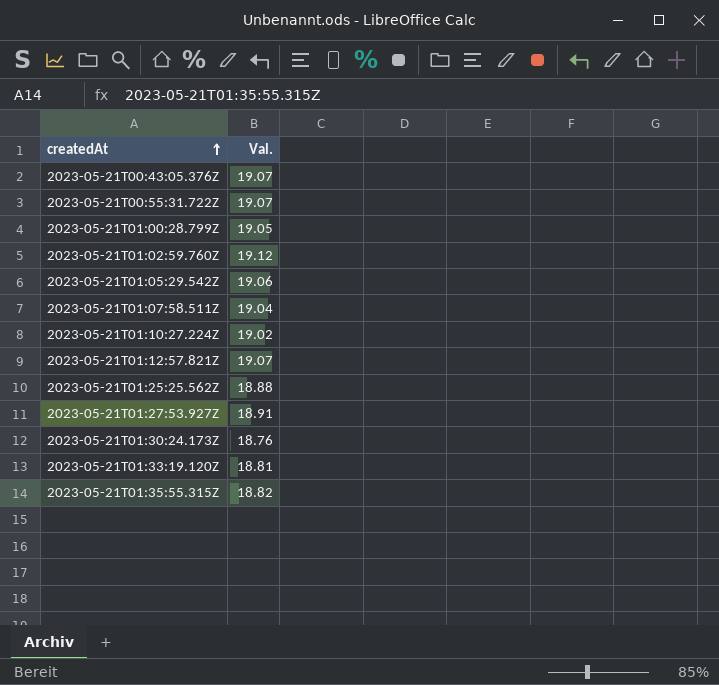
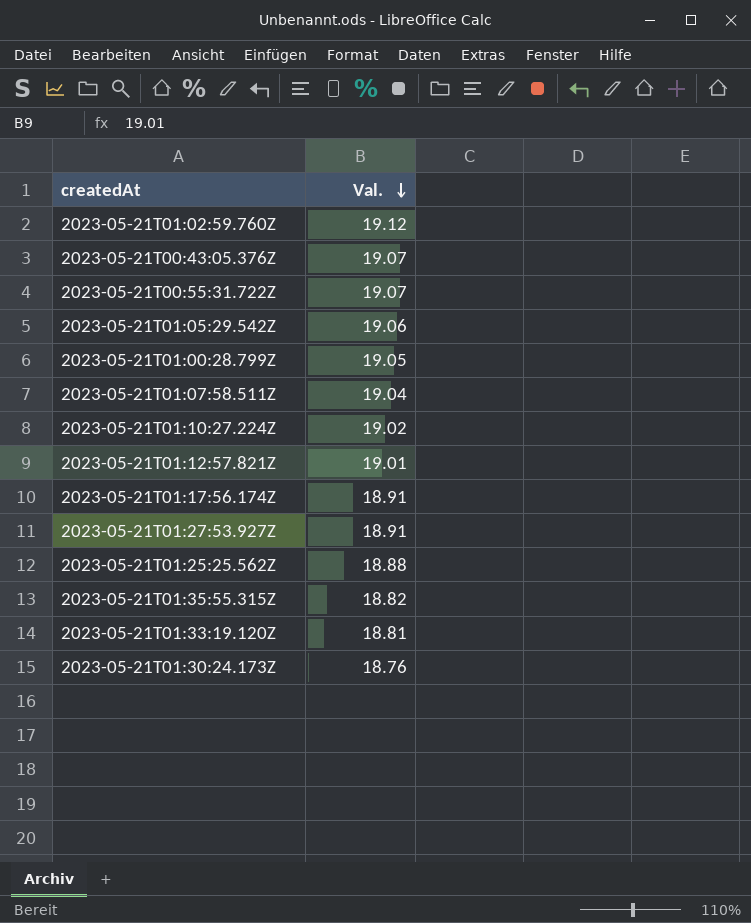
row order: createdAt ascending -> Val. descending
2023-05-21T01:12:57.821Z | Val.: 19.07 -> 19.01
row 2023-05-21T01:17:56.174Z: none -> 18.91

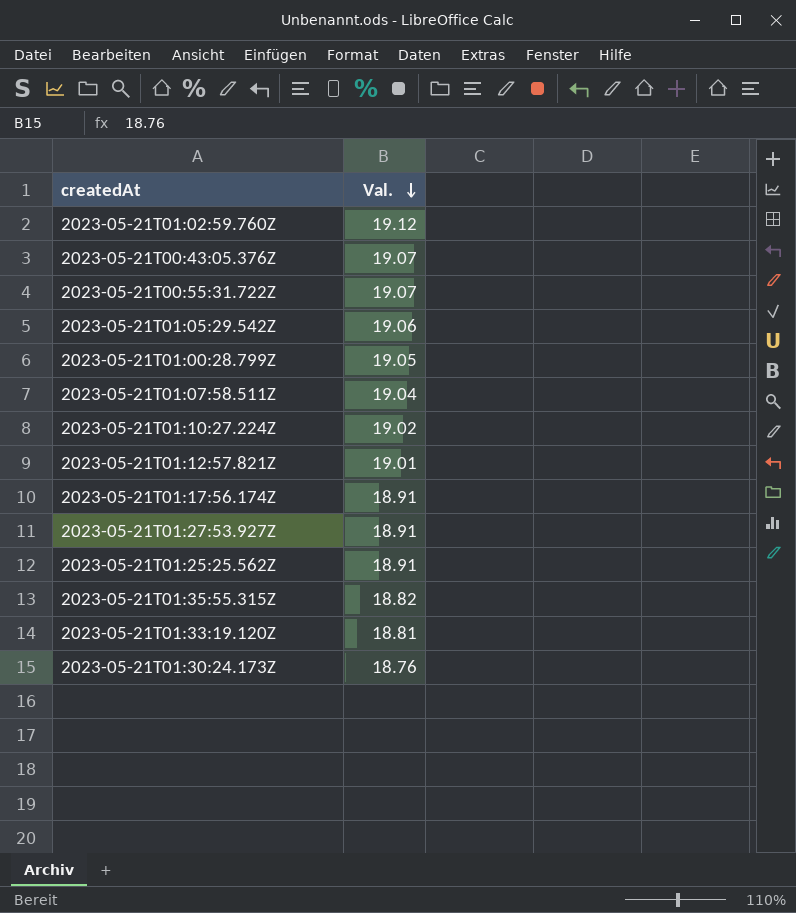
2023-05-21T01:25:25.562Z | Val.: 18.88 -> 18.91

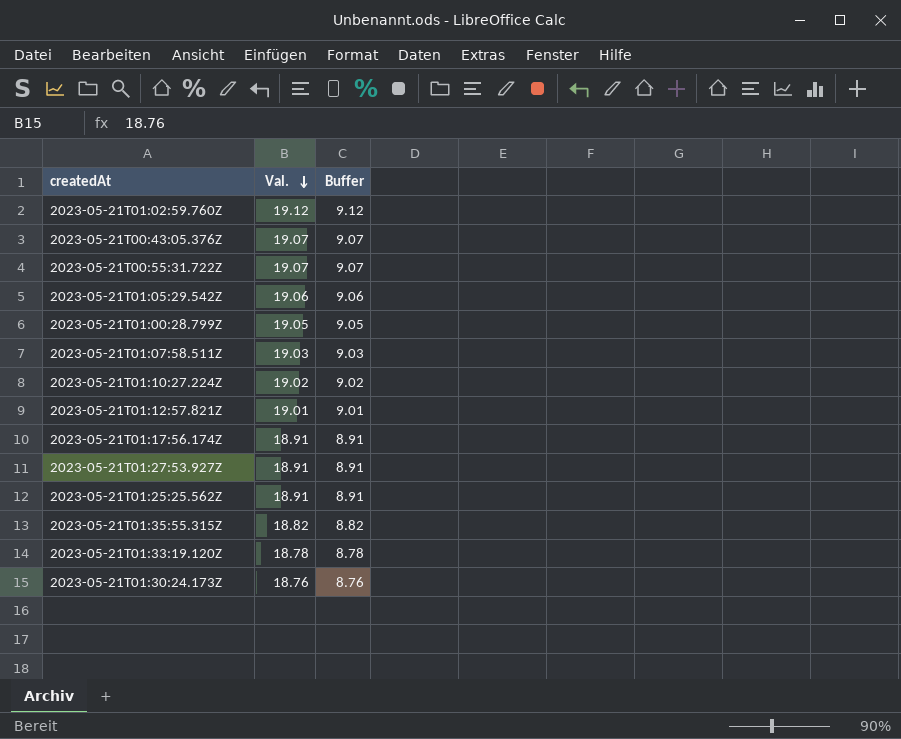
column Buffer | formula: none -> [Val.] - 10
2023-05-21T01:07:58.511Z | Val.: 19.04 -> 19.03
2023-05-21T01:33:19.120Z | Val.: 18.81 -> 18.78

